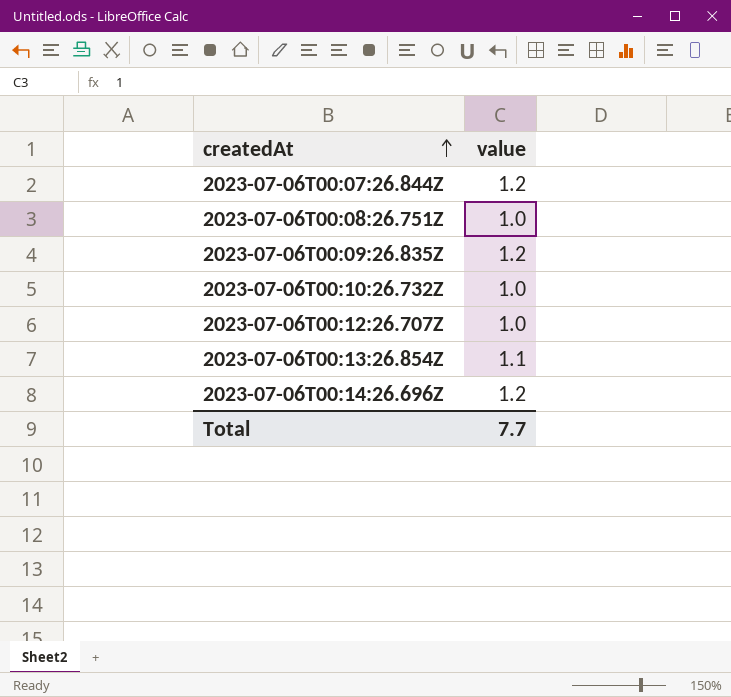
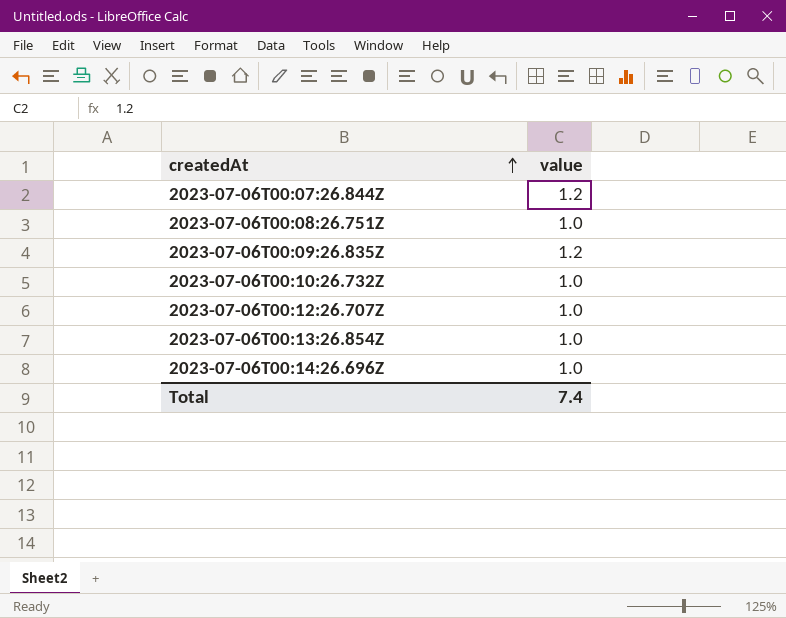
2023-07-06T00:13:26.854Z | value: 1.1 -> 1.0
2023-07-06T00:14:26.696Z | value: 1.2 -> 1.0
Total | value: 7.7 -> 7.4

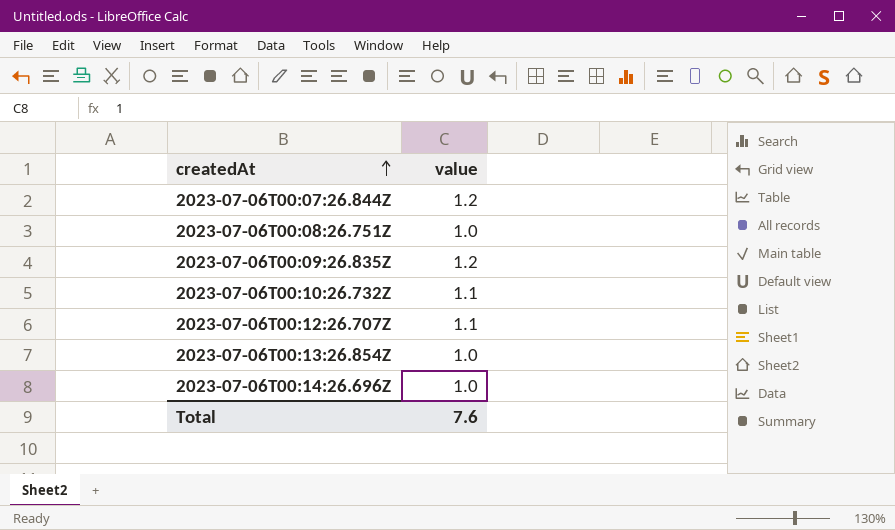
2023-07-06T00:10:26.732Z | value: 1.0 -> 1.1
2023-07-06T00:12:26.707Z | value: 1.0 -> 1.1
Total | value: 7.4 -> 7.6

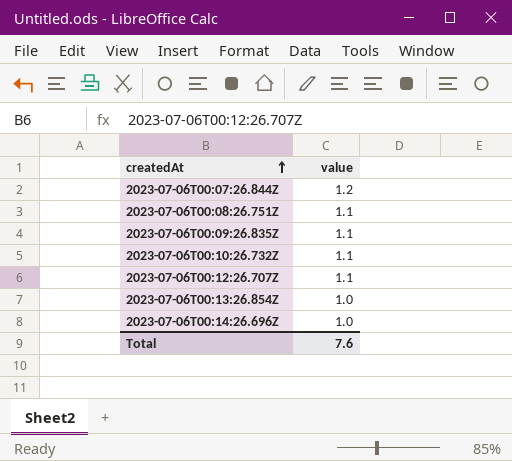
2023-07-06T00:08:26.751Z | value: 1.0 -> 1.1
2023-07-06T00:09:26.835Z | value: 1.2 -> 1.1

